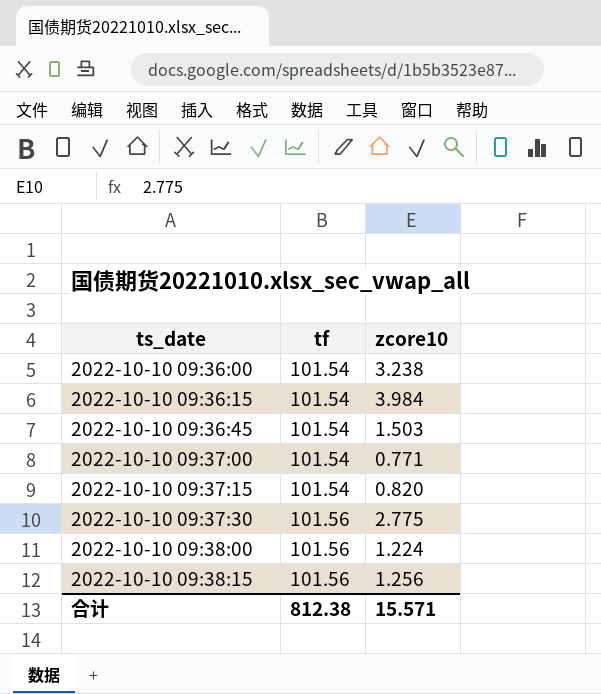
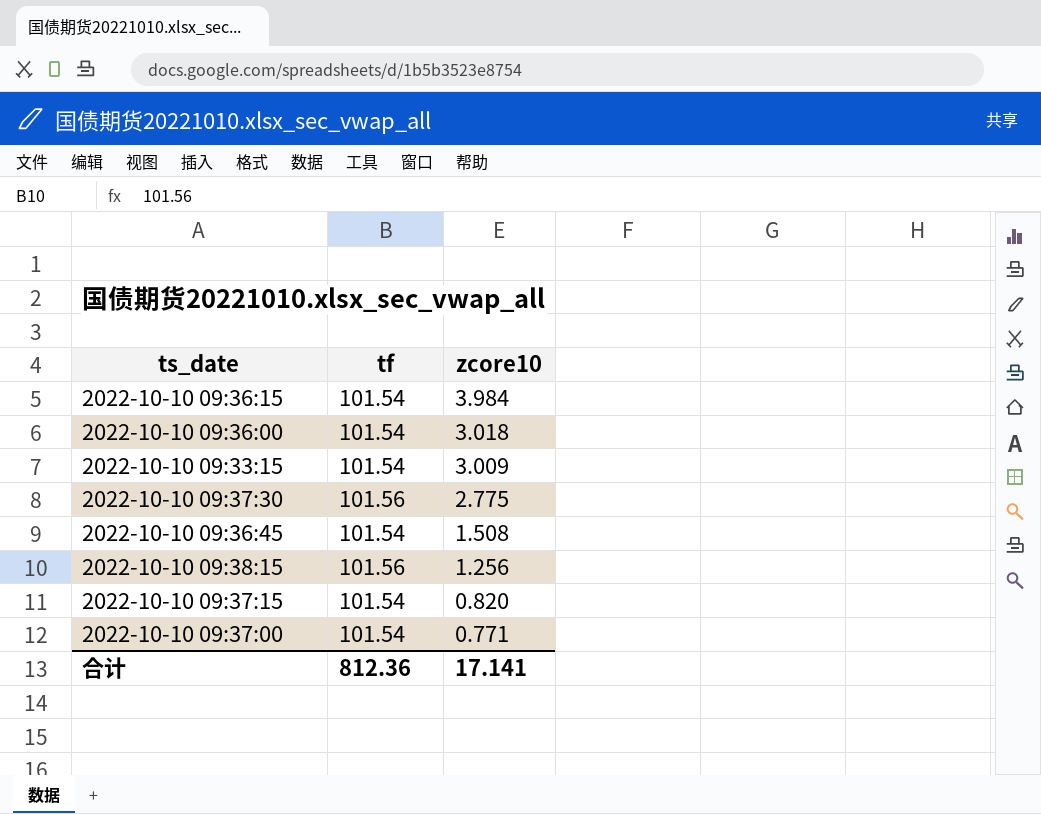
row order: ts_date ascending -> zcore10 descending
row 2022-10-10 09:38:00: 101.56 | 1.224 -> none
2022-10-10 09:36:00 | zcore10: 3.238 -> 3.018
row 2022-10-10 09:33:15: none -> 101.54 | 3.009
2022-10-10 09:36:45 | zcore10: 1.503 -> 1.508
合计 | tf: 812.38 -> 812.36
合计 | zcore10: 15.571 -> 17.141

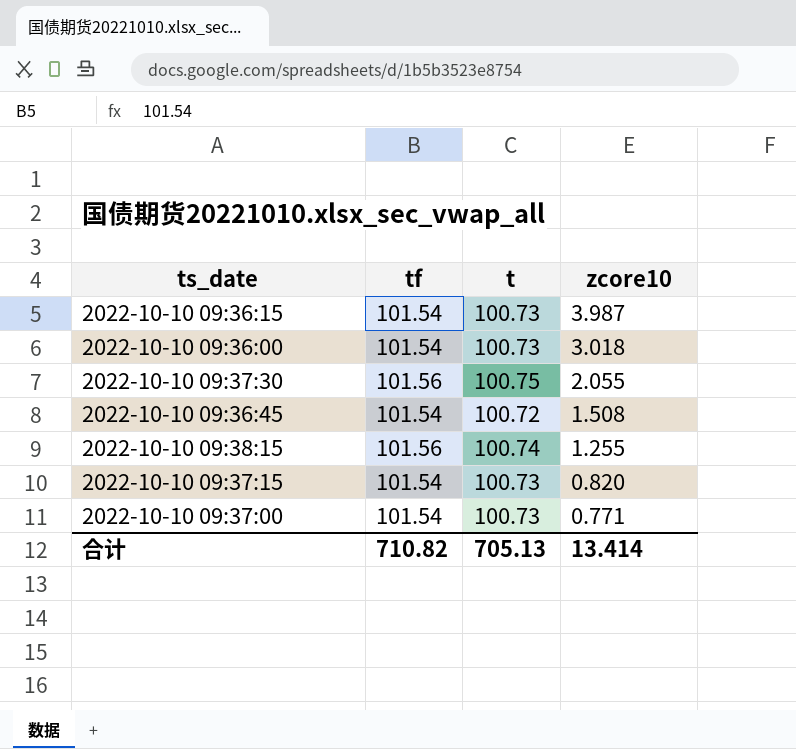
column t | position: none -> 3
row 2022-10-10 09:33:15: 101.54 | 3.009 -> none
2022-10-10 09:36:15 | zcore10: 3.984 -> 3.987
2022-10-10 09:37:30 | zcore10: 2.775 -> 2.055
2022-10-10 09:38:15 | zcore10: 1.256 -> 1.255
合计 | tf: 812.36 -> 710.82
合计 | zcore10: 17.141 -> 13.414

